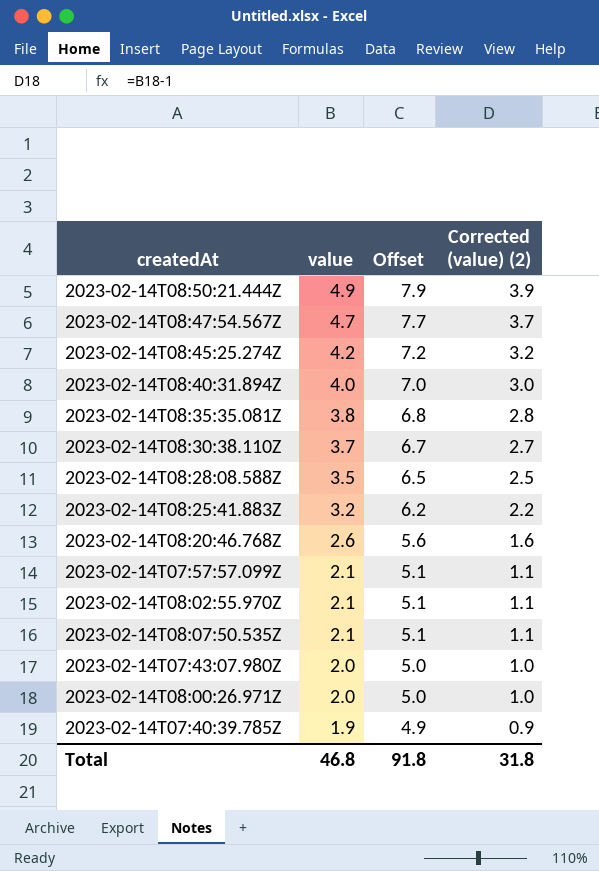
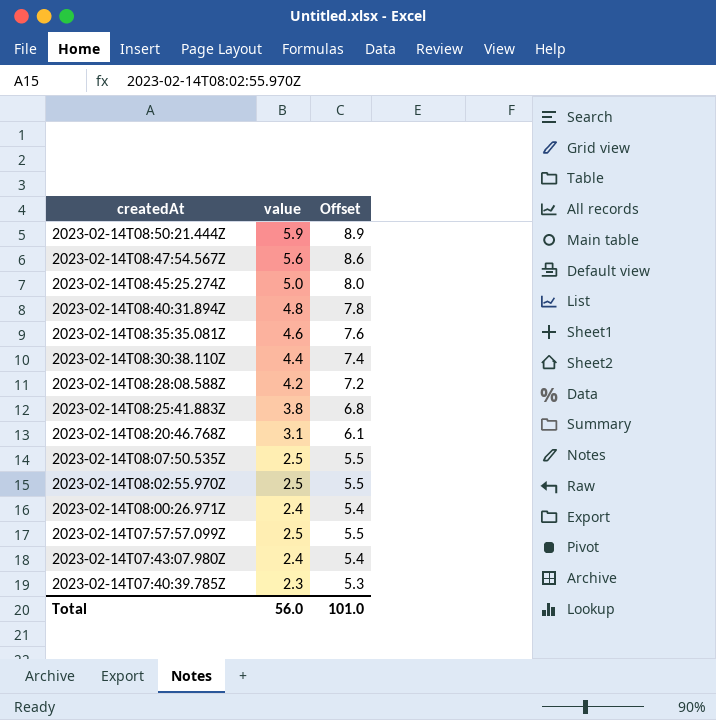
row order: value descending -> createdAt descending
column Corrected (value) (2) | formula: [value] - 1 -> none
2023-02-14T08:50:21.444Z | value: 4.9 -> 5.9
2023-02-14T08:50:21.444Z | Offset: 7.9 -> 8.9
2023-02-14T08:47:54.567Z | value: 4.7 -> 5.6
2023-02-14T08:47:54.567Z | Offset: 7.7 -> 8.6
2023-02-14T08:45:25.274Z | value: 4.2 -> 5.0
2023-02-14T08:45:25.274Z | Offset: 7.2 -> 8.0
2023-02-14T08:40:31.894Z | value: 4.0 -> 4.8
2023-02-14T08:40:31.894Z | Offset: 7.0 -> 7.8
2023-02-14T08:35:35.081Z | value: 3.8 -> 4.6
2023-02-14T08:35:35.081Z | Offset: 6.8 -> 7.6
2023-02-14T08:30:38.110Z | value: 3.7 -> 4.4
2023-02-14T08:30:38.110Z | Offset: 6.7 -> 7.4
2023-02-14T08:28:08.588Z | value: 3.5 -> 4.2
2023-02-14T08:28:08.588Z | Offset: 6.5 -> 7.2
2023-02-14T08:25:41.883Z | value: 3.2 -> 3.8
2023-02-14T08:25:41.883Z | Offset: 6.2 -> 6.8
2023-02-14T08:20:46.768Z | value: 2.6 -> 3.1
2023-02-14T08:20:46.768Z | Offset: 5.6 -> 6.1
2023-02-14T08:07:50.535Z | value: 2.1 -> 2.5
2023-02-14T08:07:50.535Z | Offset: 5.1 -> 5.5
2023-02-14T08:02:55.970Z | value: 2.1 -> 2.5
2023-02-14T08:02:55.970Z | Offset: 5.1 -> 5.5
2023-02-14T08:00:26.971Z | value: 2.0 -> 2.4
2023-02-14T08:00:26.971Z | Offset: 5.0 -> 5.4
2023-02-14T07:57:57.099Z | value: 2.1 -> 2.5
2023-02-14T07:57:57.099Z | Offset: 5.1 -> 5.5
2023-02-14T07:43:07.980Z | value: 2.0 -> 2.4
2023-02-14T07:43:07.980Z | Offset: 5.0 -> 5.4
2023-02-14T07:40:39.785Z | value: 1.9 -> 2.3
2023-02-14T07:40:39.785Z | Offset: 4.9 -> 5.3
Total | value: 46.8 -> 56.0
Total | Offset: 91.8 -> 101.0

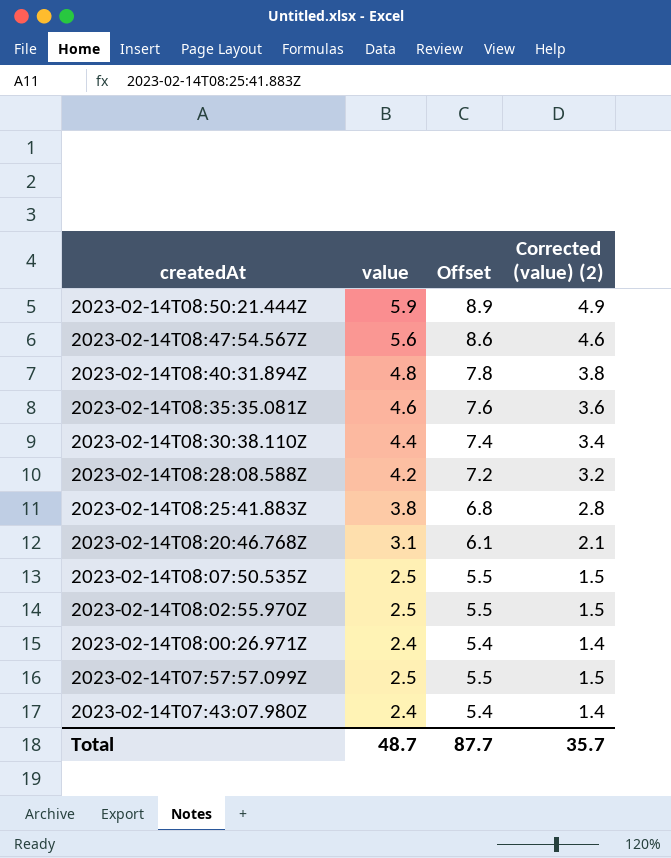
column Corrected (value) (2) | formula: none -> [value] - 1
row 2023-02-14T08:45:25.274Z: 5.0 | 8.0 -> none
row 2023-02-14T07:40:39.785Z: 2.3 | 5.3 -> none
Total | value: 56.0 -> 48.7
Total | Offset: 101.0 -> 87.7

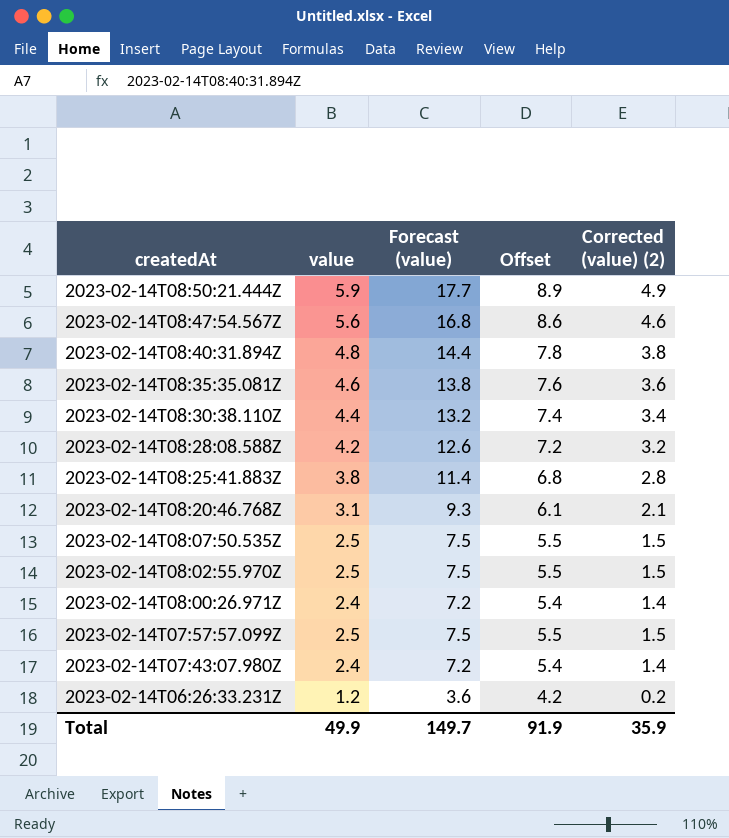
column Forecast (value) | formula: none -> [value] * 3
row 2023-02-14T06:26:33.231Z: none -> 1.2 | 3.6 | 4.2 | 0.2
Total | value: 48.7 -> 49.9
Total | Offset: 87.7 -> 91.9
Total | Corrected (value) (2): 35.7 -> 35.9

